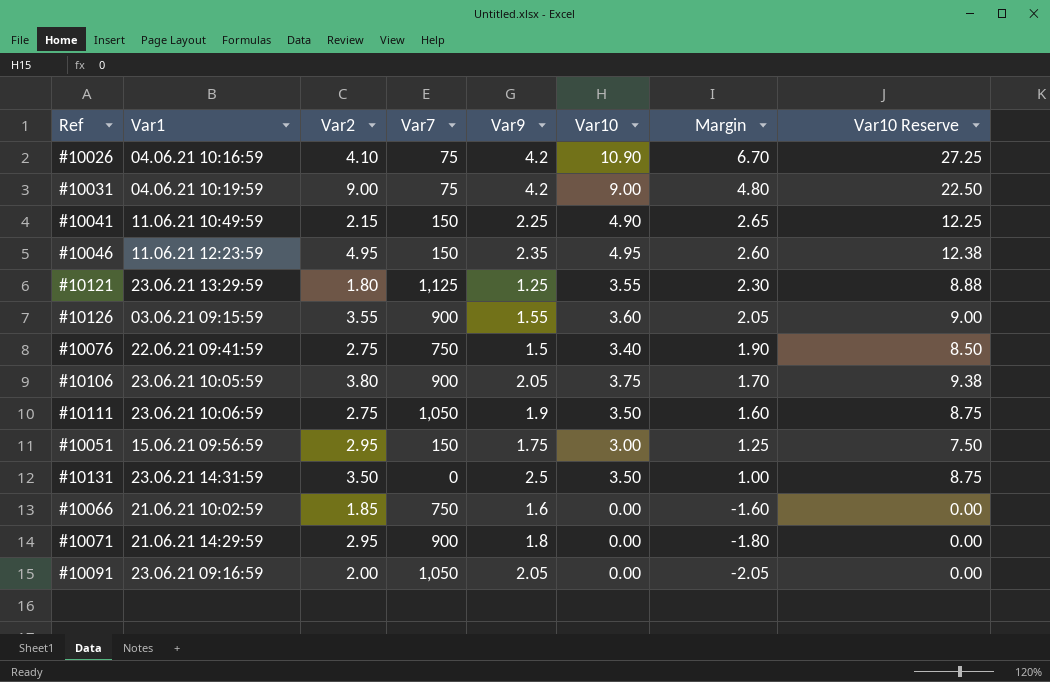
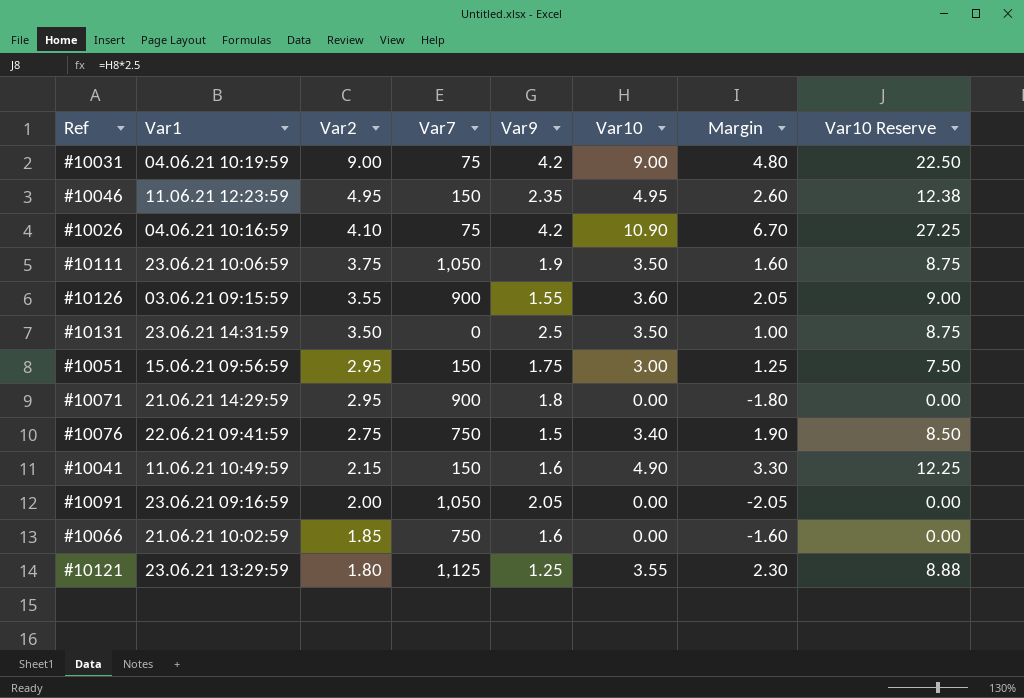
row order: Margin descending -> Var2 descending
row #10106: 23.06.21 10:05:59 | 3.80 | 900 | 2.05 | 3.75 | 1.70 | 9.38 -> none
#10111 | Var2: 2.75 -> 3.75
#10041 | Var9: 2.25 -> 1.6
#10041 | Margin: 2.65 -> 3.30

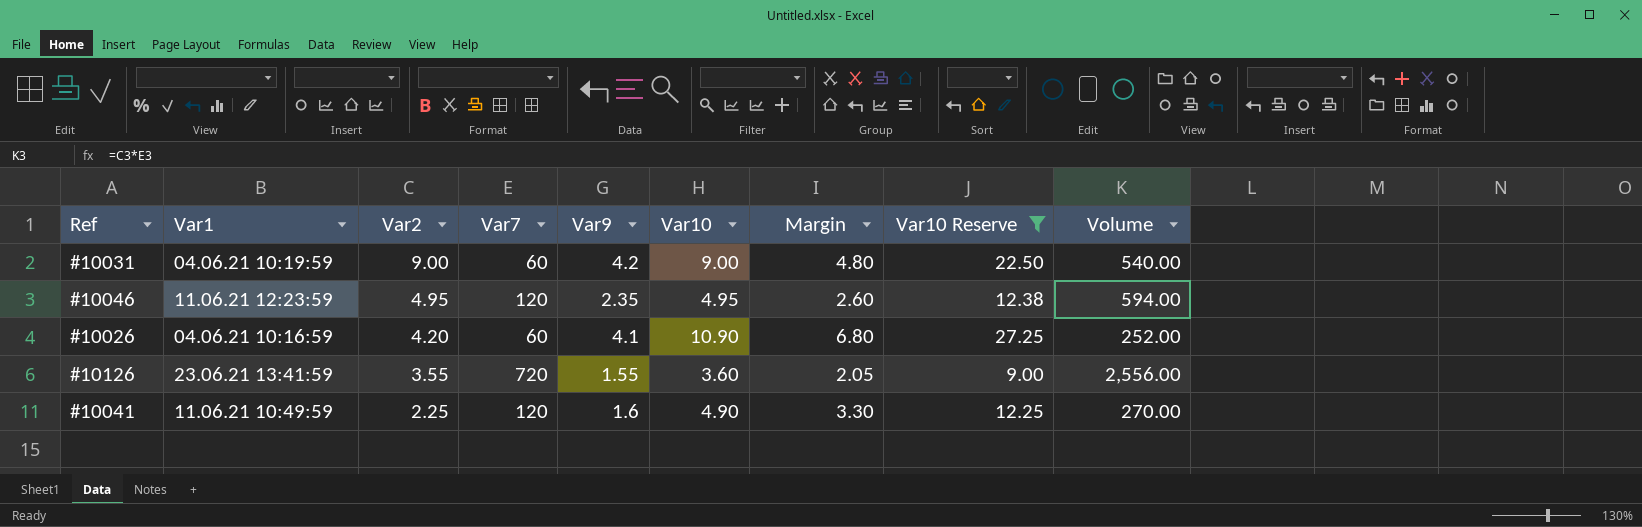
filter: none -> Var10 Reserve >= 9.00
column Volume | formula: none -> [Var2] * [Var7]
#10031 | Var7: 75 -> 60
#10046 | Var7: 150 -> 120
#10026 | Var2: 4.10 -> 4.20
#10026 | Var7: 75 -> 60
#10026 | Var9: 4.2 -> 4.1
#10026 | Margin: 6.70 -> 6.80
#10126 | Var1: 03.06.21 09:15:59 -> 23.06.21 13:41:59
#10126 | Var7: 900 -> 720
#10041 | Var2: 2.15 -> 2.25
#10041 | Var7: 150 -> 120

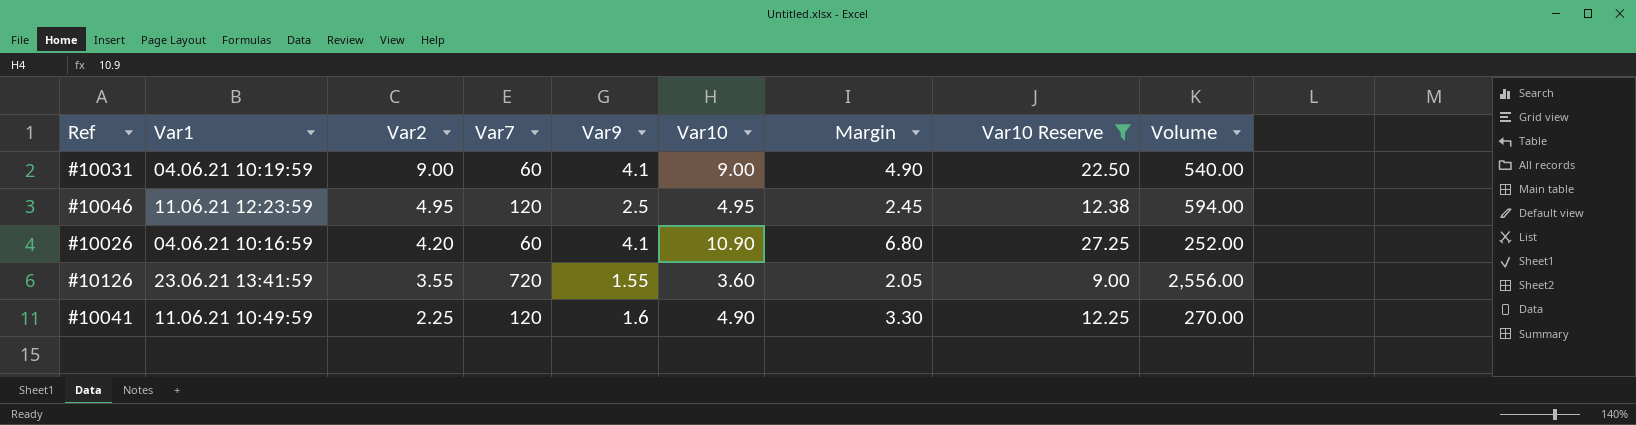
#10031 | Var9: 4.2 -> 4.1
#10031 | Margin: 4.80 -> 4.90
#10046 | Var9: 2.35 -> 2.5
#10046 | Margin: 2.60 -> 2.45

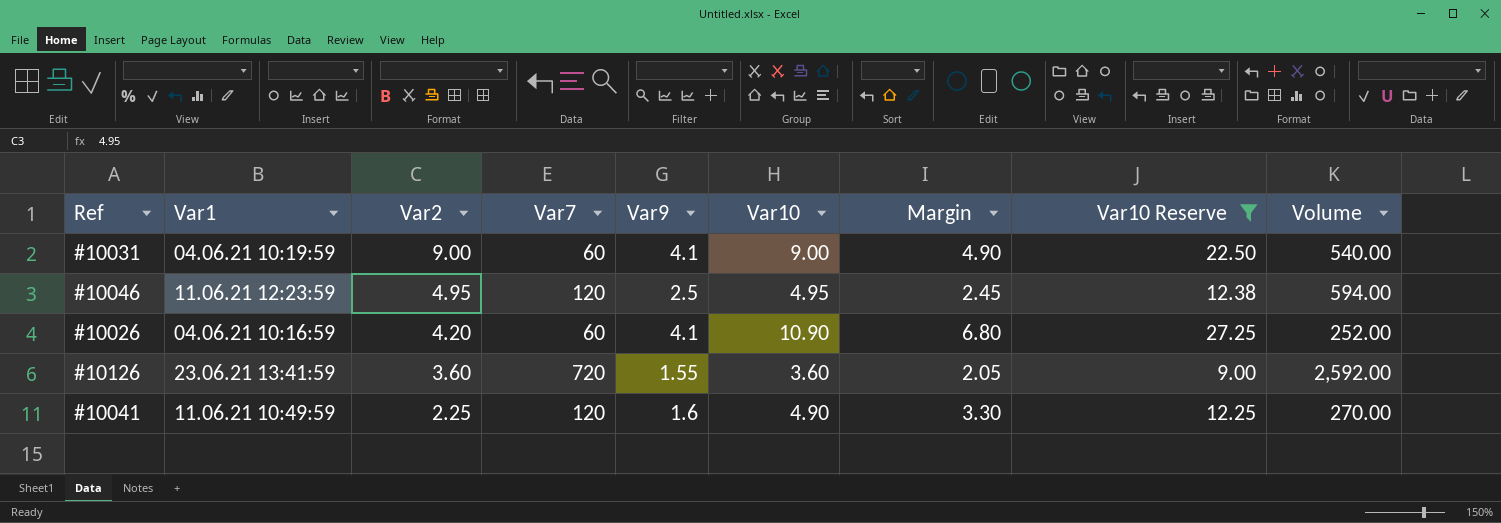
#10126 | Var2: 3.55 -> 3.60
#10126 | Volume: 2,556.00 -> 2,592.00

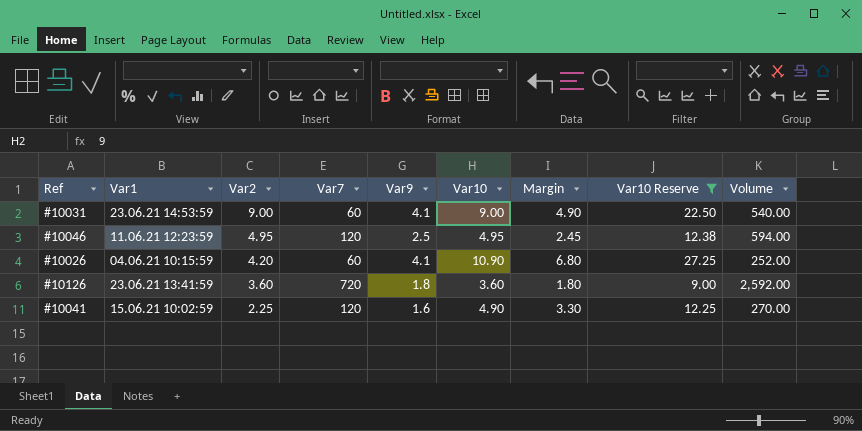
#10031 | Var1: 04.06.21 10:19:59 -> 23.06.21 14:53:59
#10026 | Var1: 04.06.21 10:16:59 -> 04.06.21 10:15:59
#10126 | Var9: 1.55 -> 1.8
#10126 | Margin: 2.05 -> 1.80
#10041 | Var1: 11.06.21 10:49:59 -> 15.06.21 10:02:59

